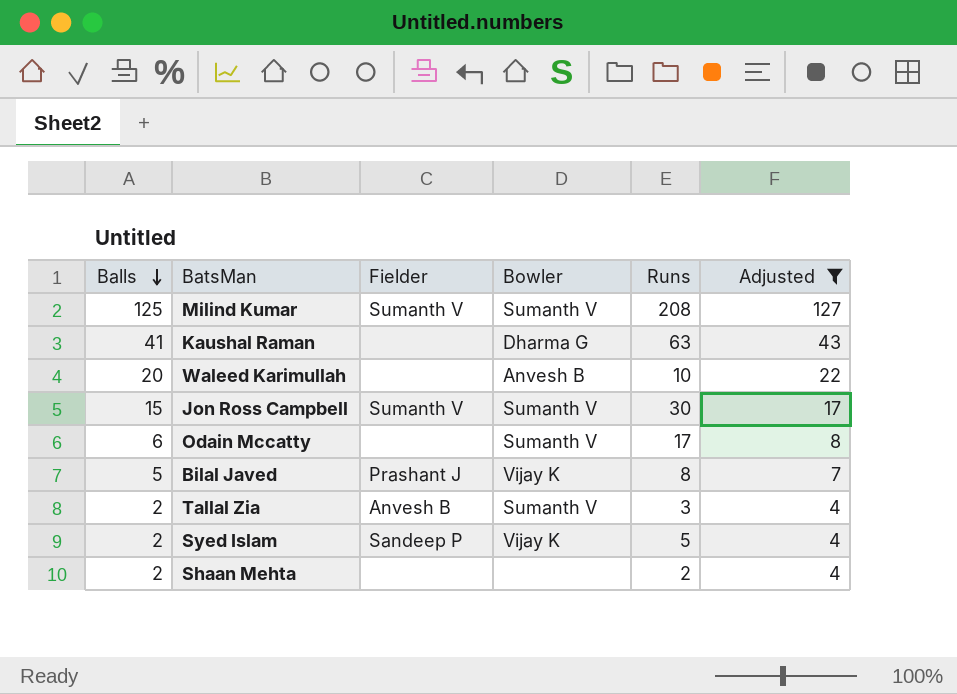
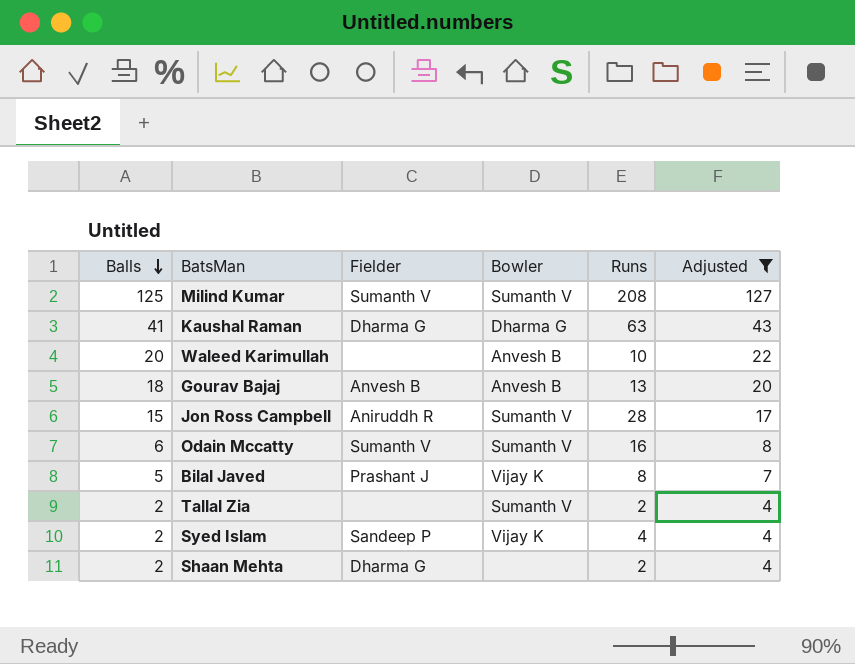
Kaushal Raman | Fielder: none -> Dharma G
row Gourav Bajaj: none -> 18 | Anvesh B | Anvesh B | 13 | 20
Jon Ross Campbell | Fielder: Sumanth V -> Aniruddh R
Jon Ross Campbell | Runs: 30 -> 28
Odain Mccatty | Fielder: none -> Sumanth V
Odain Mccatty | Runs: 17 -> 16
Tallal Zia | Fielder: Anvesh B -> none
Tallal Zia | Runs: 3 -> 2
Syed Islam | Runs: 5 -> 4
Shaan Mehta | Fielder: none -> Dharma G

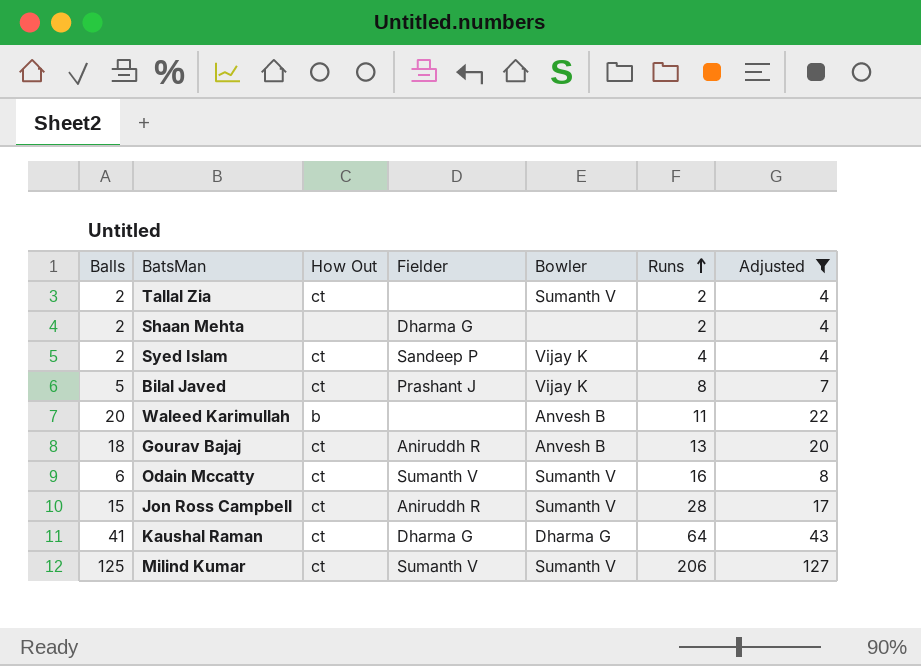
row order: Balls descending -> Runs ascending
column How Out | position: none -> 3
Waleed Karimullah | Runs: 10 -> 11
Gourav Bajaj | Fielder: Anvesh B -> Aniruddh R
Kaushal Raman | Runs: 63 -> 64
Milind Kumar | Runs: 208 -> 206

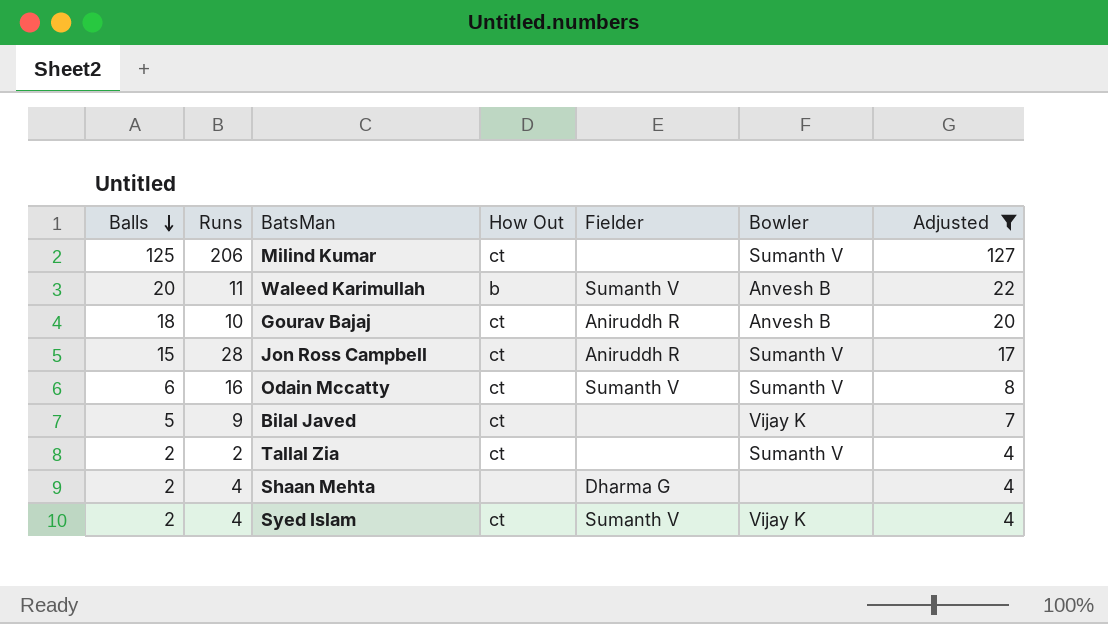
row order: Runs ascending -> Balls descending
column Runs | position: 6 -> 2
row Kaushal Raman: 41 | ct | Dharma G | Dharma G | 64 | 43 -> none
Milind Kumar | Fielder: Sumanth V -> none
Waleed Karimullah | Fielder: none -> Sumanth V
Gourav Bajaj | Runs: 13 -> 10
Bilal Javed | Runs: 8 -> 9
Bilal Javed | Fielder: Prashant J -> none
Shaan Mehta | Runs: 2 -> 4
Syed Islam | Fielder: Sandeep P -> Sumanth V

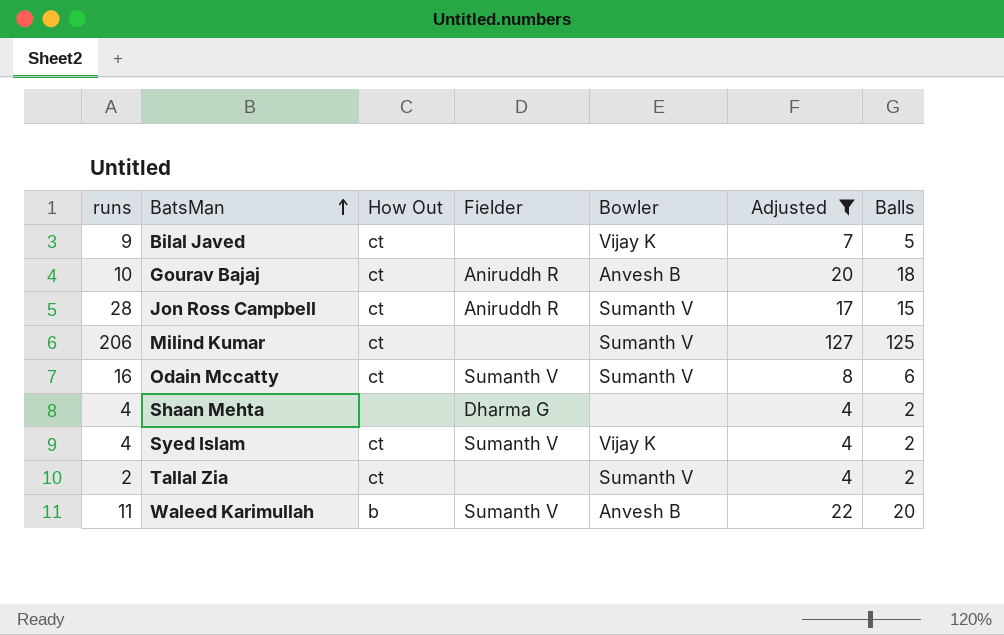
row order: Balls descending -> BatsMan ascending
column name: Runs -> runs
column Balls | position: 1 -> 7

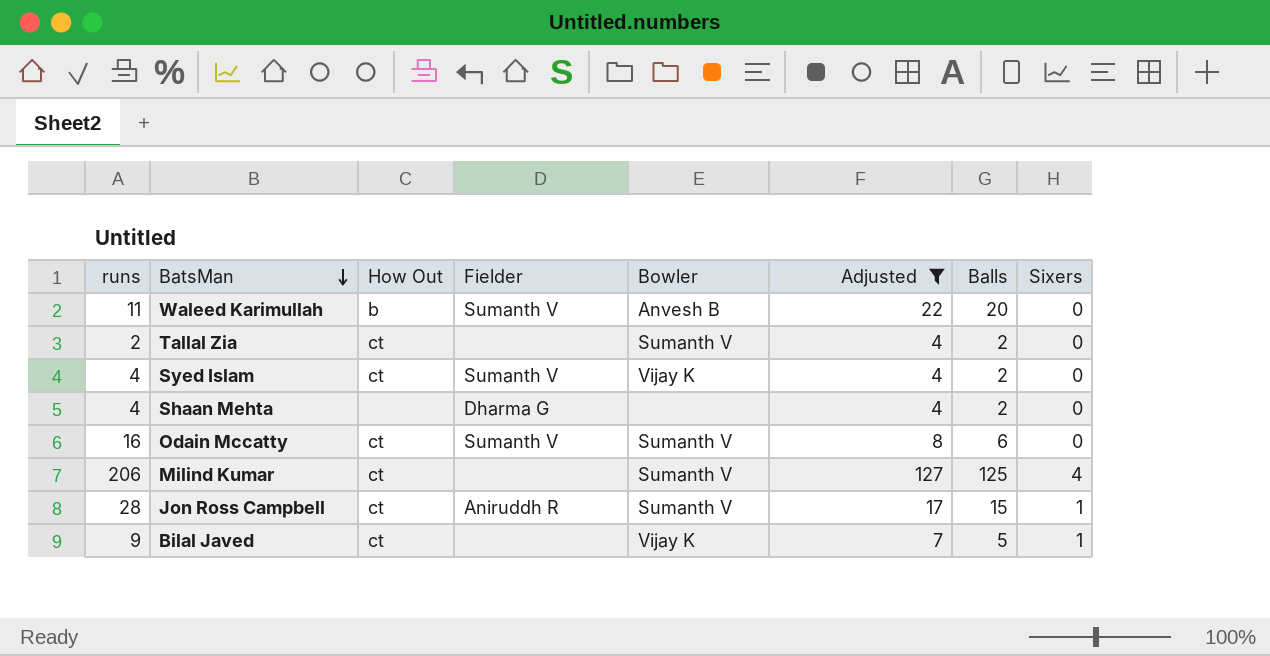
row order: BatsMan ascending -> BatsMan descending
column Sixers | position: none -> 8
row Gourav Bajaj: 10 | ct | Aniruddh R | Anvesh B | 20 | 18 -> none

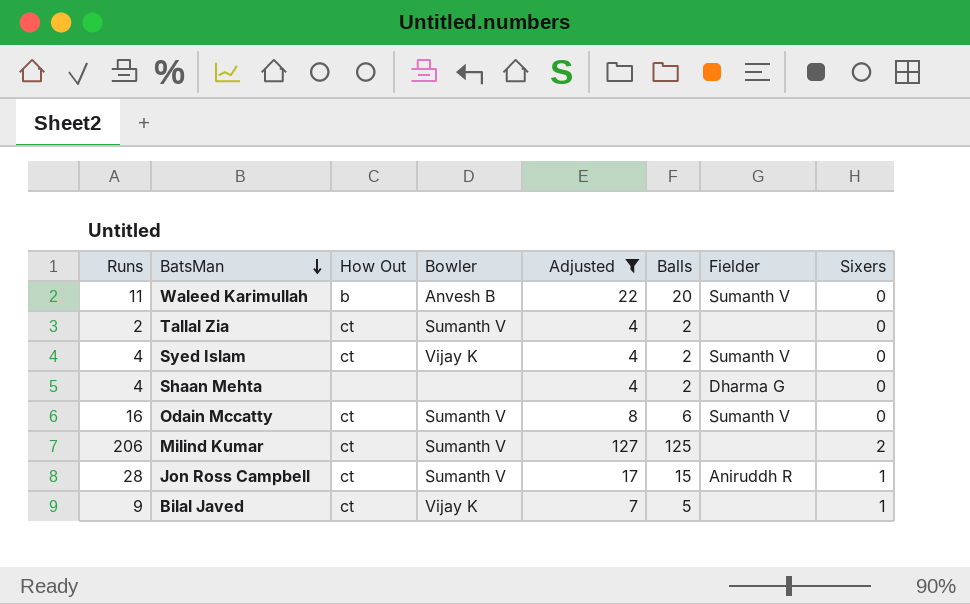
column name: runs -> Runs
column Fielder | position: 4 -> 7
Milind Kumar | Sixers: 4 -> 2

